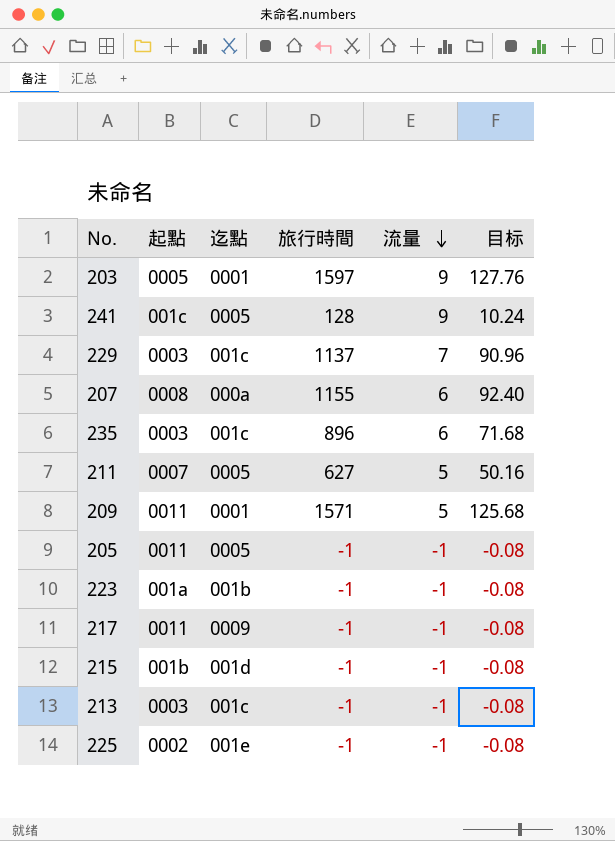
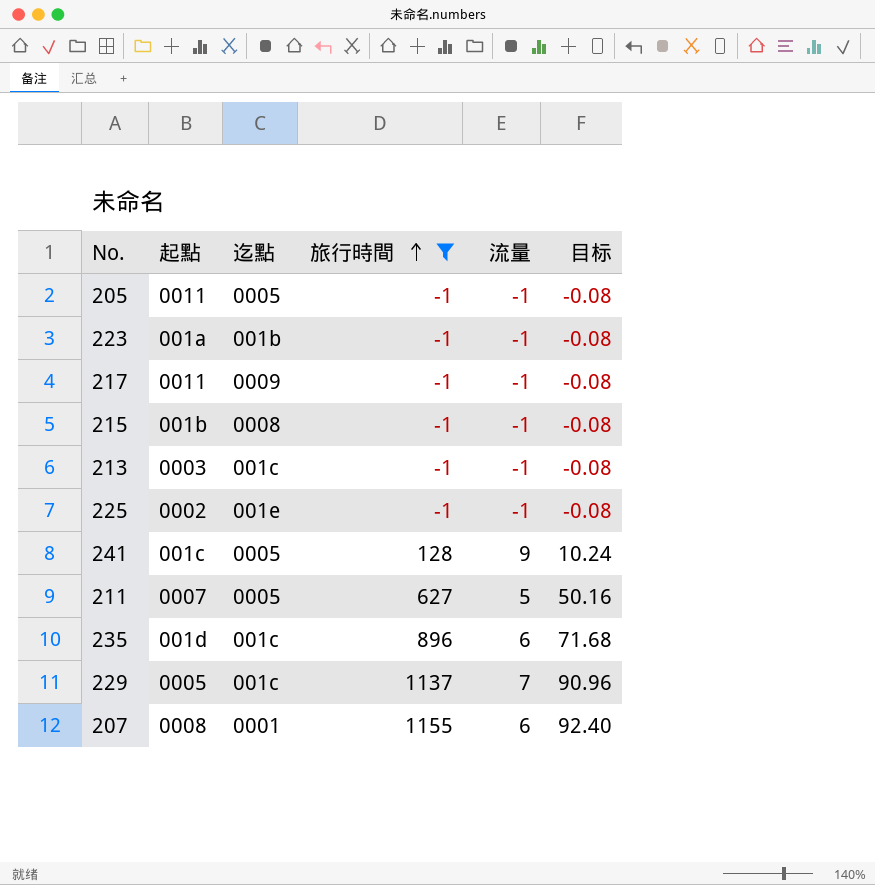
filter: none -> 旅行時間 <= 1155
row order: 流量 descending -> 旅行時間 ascending
215 | 迄點: 001d -> 0008
235 | 起點: 0003 -> 001d
229 | 起點: 0003 -> 0005
207 | 迄點: 000a -> 0001

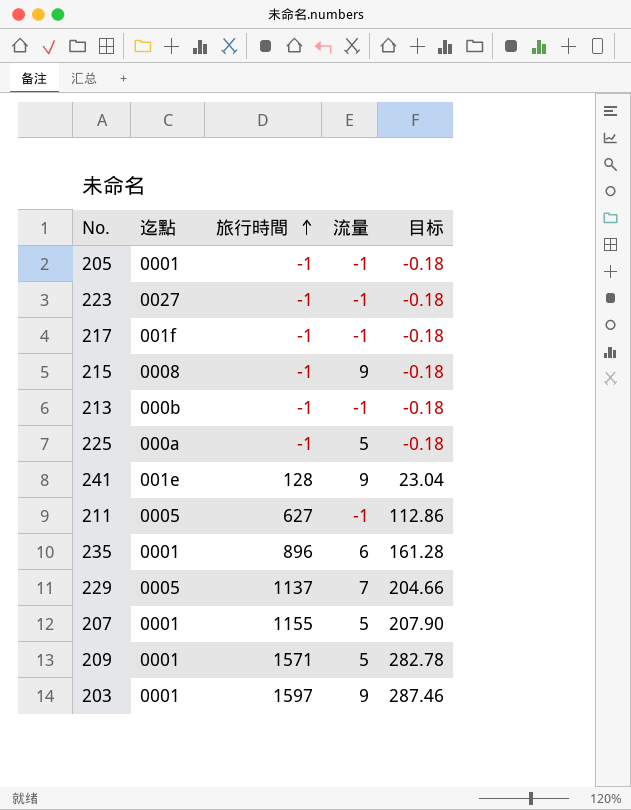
filter: 旅行時間 <= 1155 -> none
column 起點 | position: 2 -> none
column 目标 | formula: [旅行時間] * 0.08 -> [旅行時間] * 0.18
205 | 迄點: 0005 -> 0001
223 | 迄點: 001b -> 0027
217 | 迄點: 0009 -> 001f
215 | 流量: -1 -> 9
213 | 迄點: 001c -> 000b
225 | 迄點: 001e -> 000a
225 | 流量: -1 -> 5
241 | 迄點: 0005 -> 001e
211 | 流量: 5 -> -1
235 | 迄點: 001c -> 0001
229 | 迄點: 001c -> 0005
207 | 流量: 6 -> 5

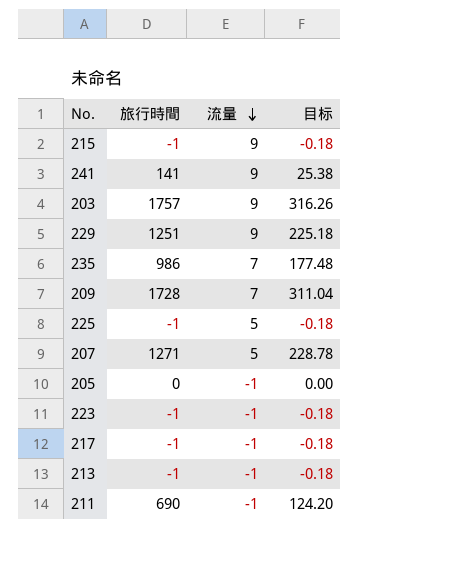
row order: 旅行時間 ascending -> 流量 descending
column 迄點 | position: 2 -> none
241 | 旅行時間: 128 -> 141
241 | 目标: 23.04 -> 25.38
203 | 旅行時間: 1597 -> 1757
203 | 目标: 287.46 -> 316.26
229 | 旅行時間: 1137 -> 1251
229 | 流量: 7 -> 9
229 | 目标: 204.66 -> 225.18
235 | 旅行時間: 896 -> 986
235 | 流量: 6 -> 7
235 | 目标: 161.28 -> 177.48
209 | 旅行時間: 1571 -> 1728
209 | 流量: 5 -> 7
209 | 目标: 282.78 -> 311.04
207 | 旅行時間: 1155 -> 1271
207 | 目标: 207.90 -> 228.78
205 | 旅行時間: -1 -> 0
205 | 目标: -0.18 -> 0.00
211 | 旅行時間: 627 -> 690
211 | 目标: 112.86 -> 124.20

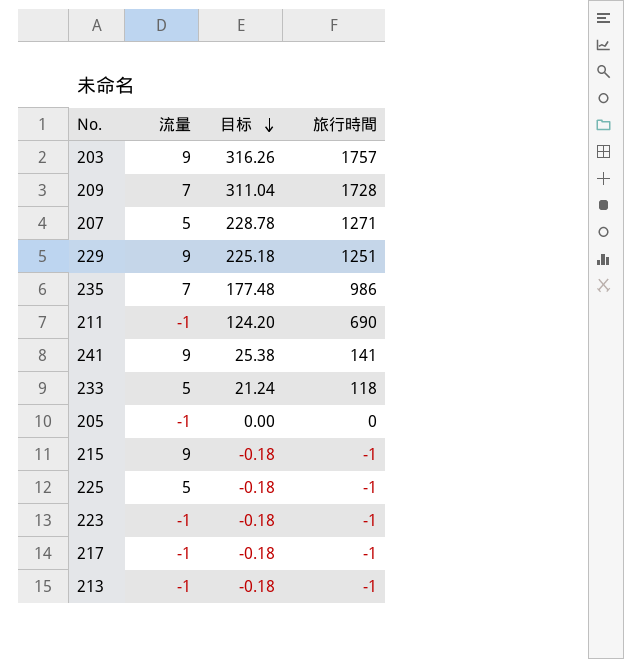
row order: 流量 descending -> 目标 descending
column 旅行時間 | position: 2 -> 4
row 233: none -> 5 | 21.24 | 118

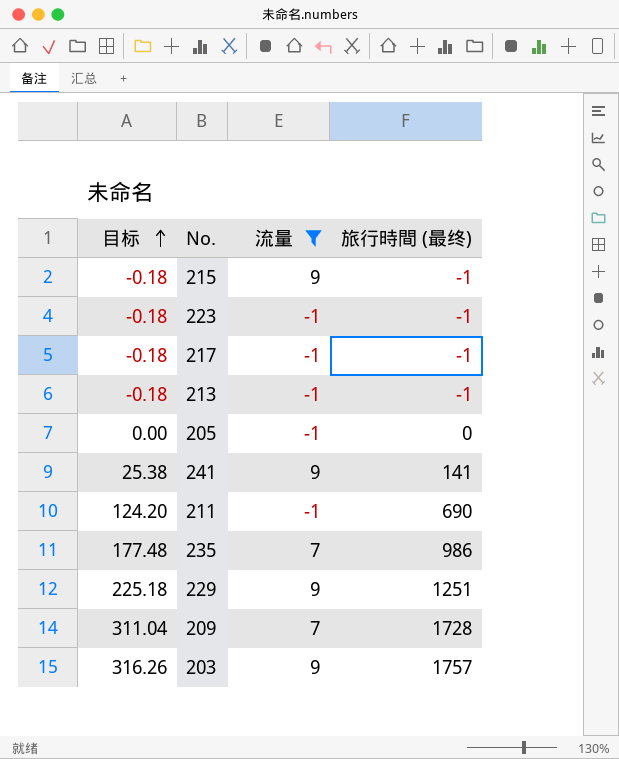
filter: none -> 流量 != 5
row order: 目标 descending -> 目标 ascending
column 目标 | position: 3 -> 1
column name: 旅行時間 -> 旅行時間 (最终)

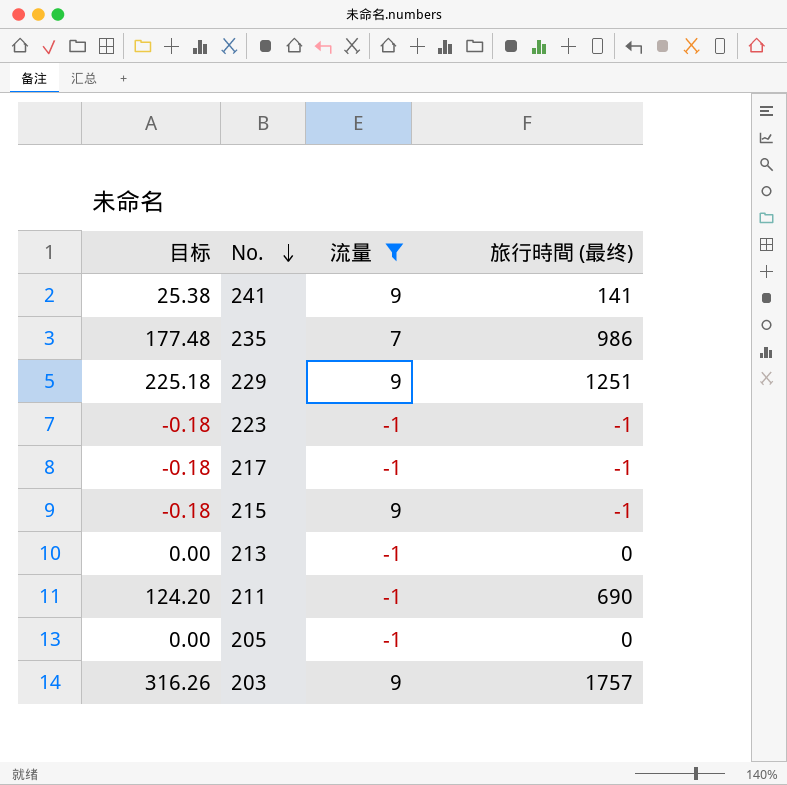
row order: 目标 ascending -> No. descending
row 209: 311.04 | 7 | 1728 -> none
213 | 目标: -0.18 -> 0.00
213 | 旅行時間 (最终): -1 -> 0

